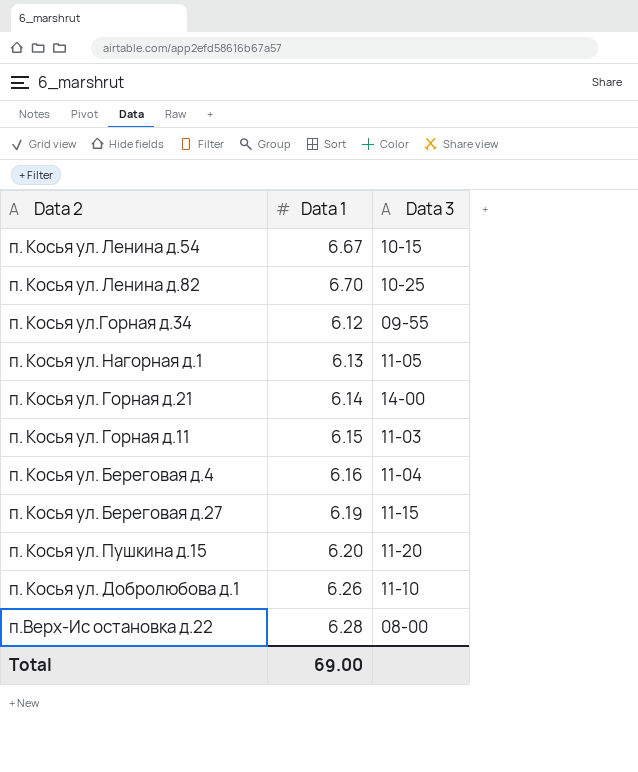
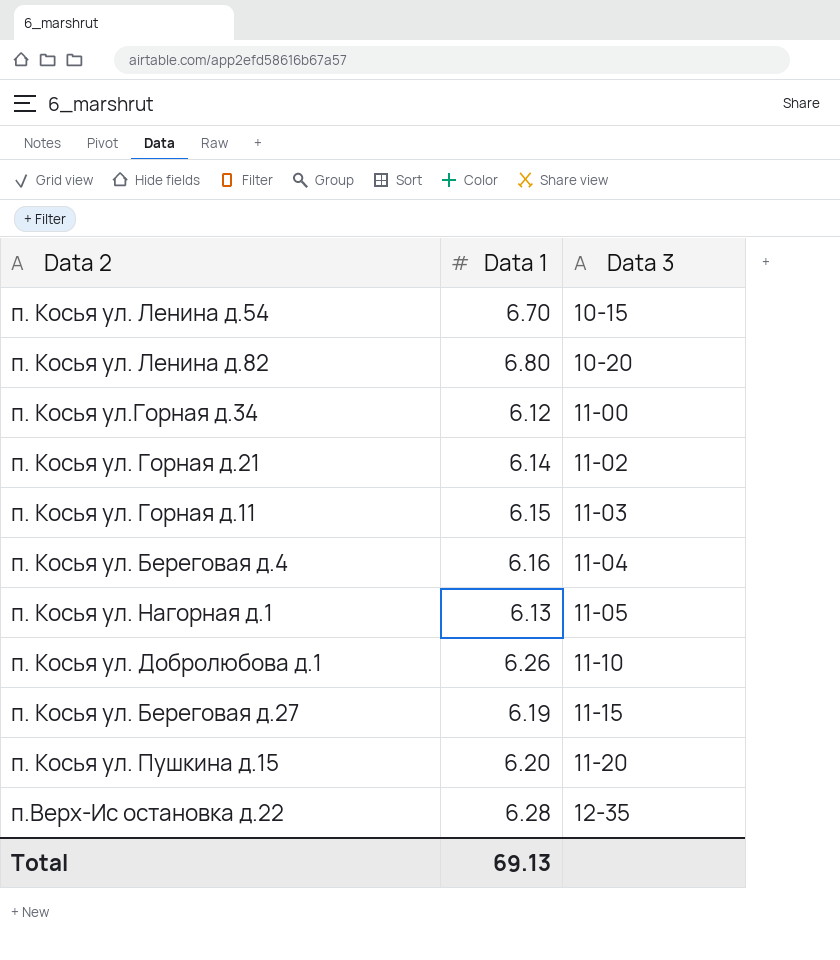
row order: none -> Data 3 ascending
п. Косья ул. Ленина д.54 | Data 1: 6.67 -> 6.70
п. Косья ул. Ленина д.82 | Data 1: 6.70 -> 6.80
п. Косья ул. Ленина д.82 | Data 3: 10-25 -> 10-20
п. Косья ул.Горная д.34 | Data 3: 09-55 -> 11-00
п. Косья ул. Горная д.21 | Data 3: 14-00 -> 11-02
п.Верх-Ис остановка д.22 | Data 3: 08-00 -> 12-35
Total | Data 1: 69.00 -> 69.13

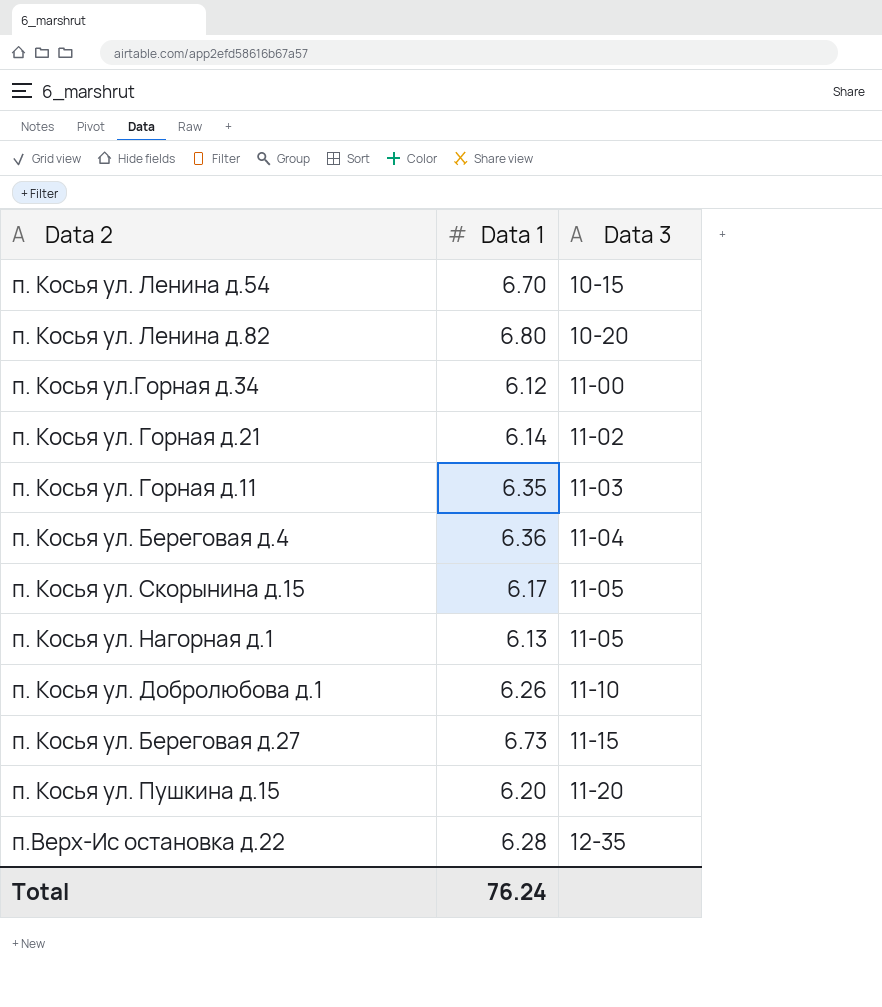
п. Косья ул. Горная д.11 | Data 1: 6.15 -> 6.35
п. Косья ул. Береговая д.4 | Data 1: 6.16 -> 6.36
row п. Косья ул. Скорынина д.15: none -> 6.17 | 11-05
п. Косья ул. Береговая д.27 | Data 1: 6.19 -> 6.73
Total | Data 1: 69.13 -> 76.24

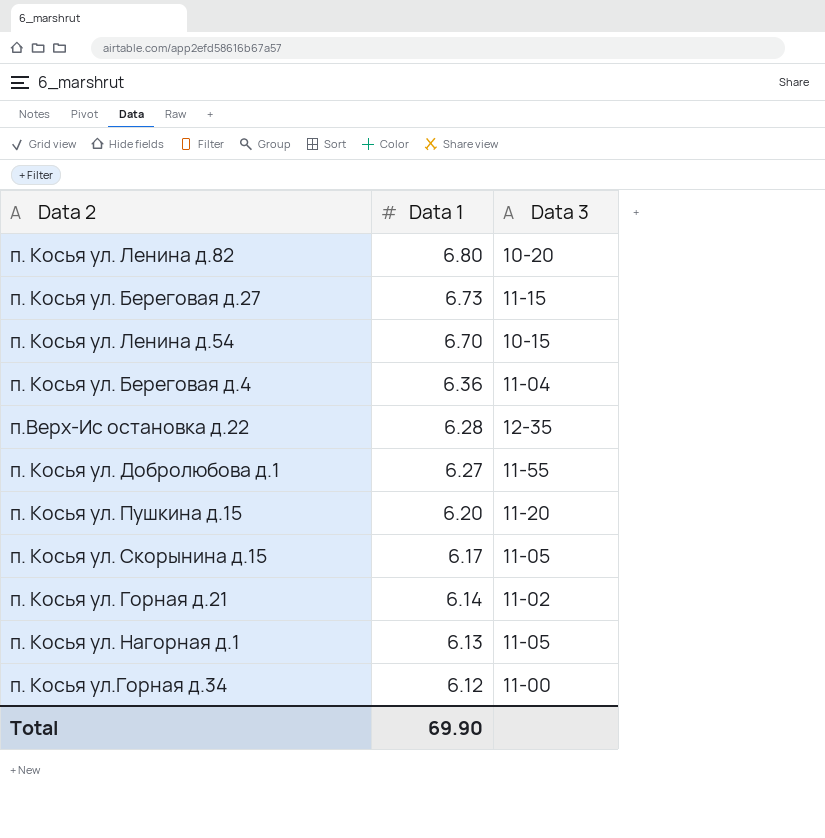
row order: Data 3 ascending -> Data 1 descending
row п. Косья ул. Горная д.11: 6.35 | 11-03 -> none
п. Косья ул. Добролюбова д.1 | Data 1: 6.26 -> 6.27
п. Косья ул. Добролюбова д.1 | Data 3: 11-10 -> 11-55
Total | Data 1: 76.24 -> 69.90

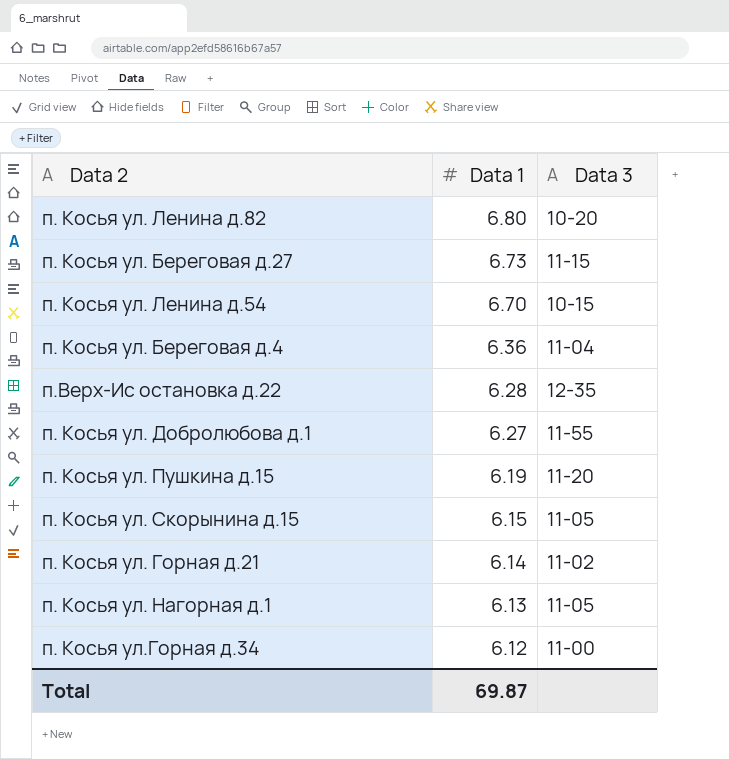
п. Косья ул. Пушкина д.15 | Data 1: 6.20 -> 6.19
п. Косья ул. Скорынина д.15 | Data 1: 6.17 -> 6.15
Total | Data 1: 69.90 -> 69.87

